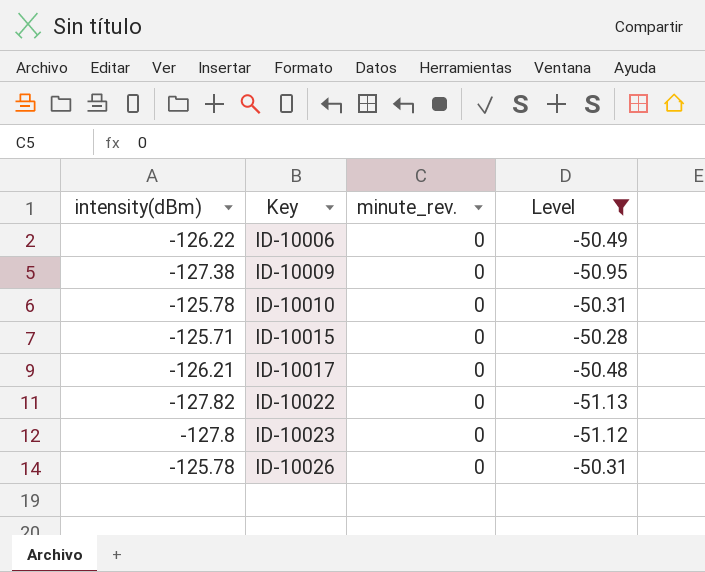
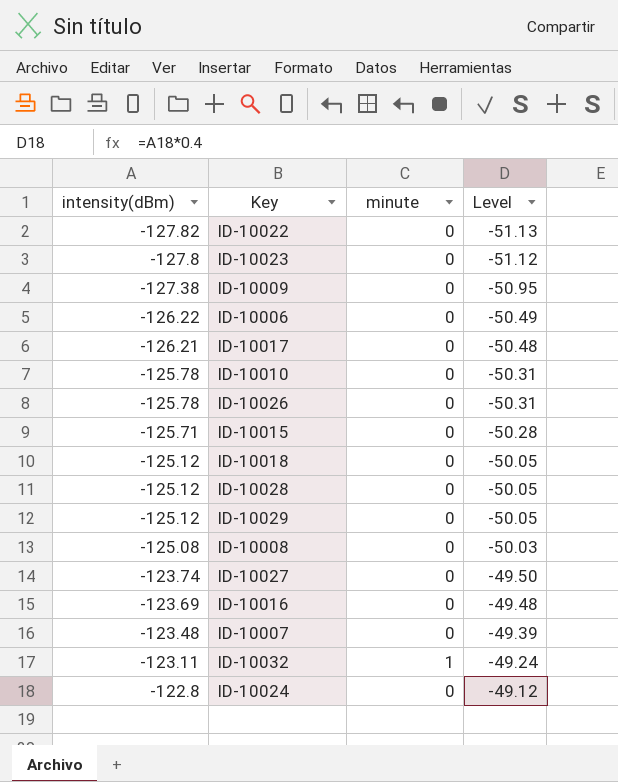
filter: Level <= -50.28 -> none
row order: Key ascending -> intensity(dBm) ascending
column name: minute_rev. -> minute

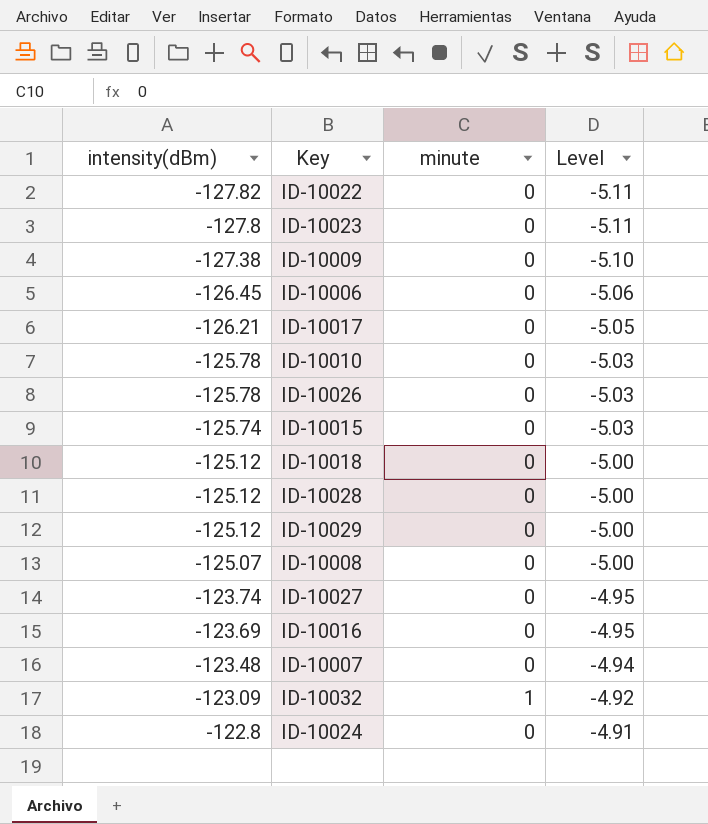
column Level | formula: [intensity(dBm)] * 0.4 -> [intensity(dBm)] * 0.04
ID-10006 | intensity(dBm): -126.22 -> -126.45
ID-10015 | intensity(dBm): -125.71 -> -125.74
ID-10008 | intensity(dBm): -125.08 -> -125.07
ID-10032 | intensity(dBm): -123.11 -> -123.09

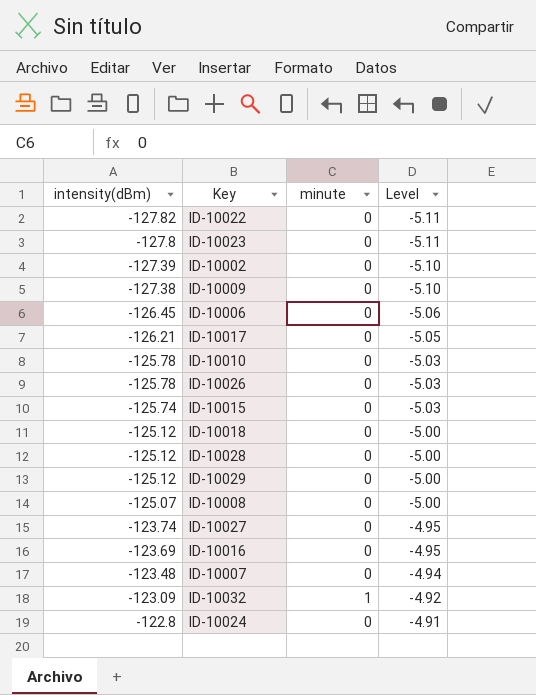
row ID-10002: none -> -127.39 | 0 | -5.10

